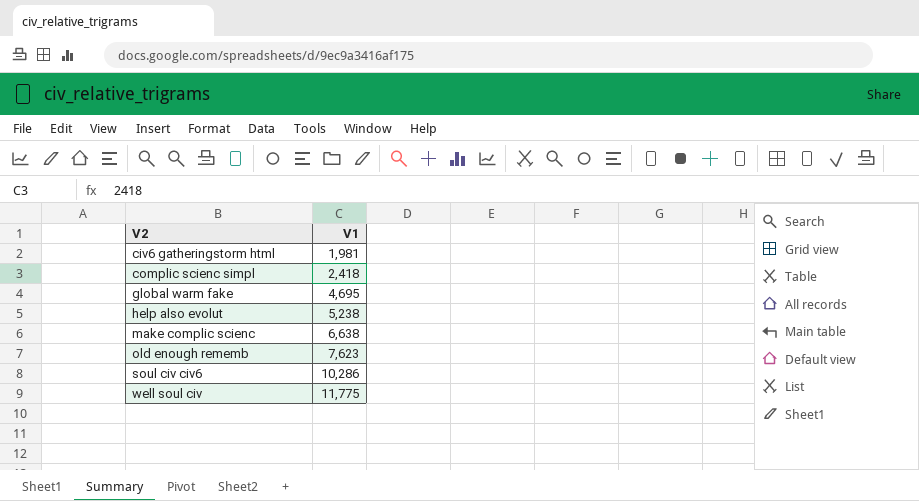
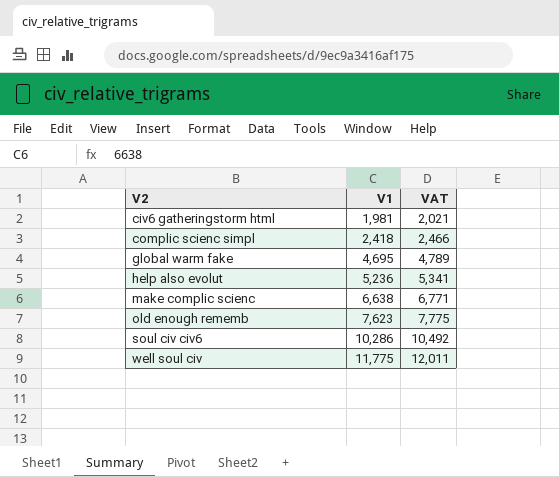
column VAT | formula: none -> [V1] * 1.02
help also evolut | V1: 5,238 -> 5,236

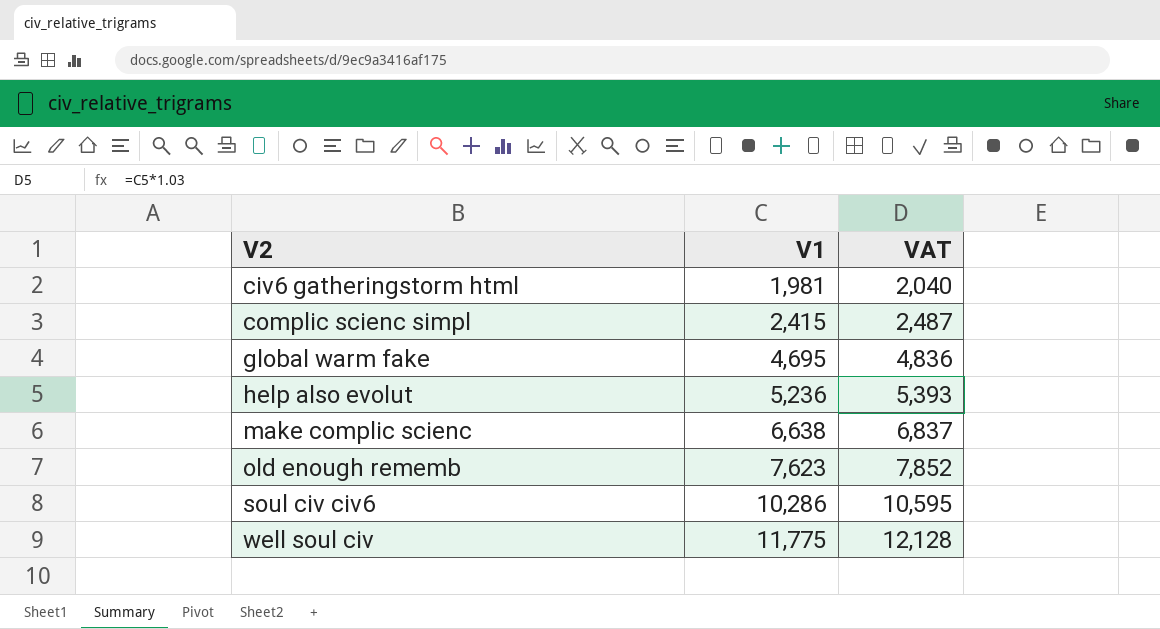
column VAT | formula: [V1] * 1.02 -> [V1] * 1.03
complic scienc simpl | V1: 2,418 -> 2,415

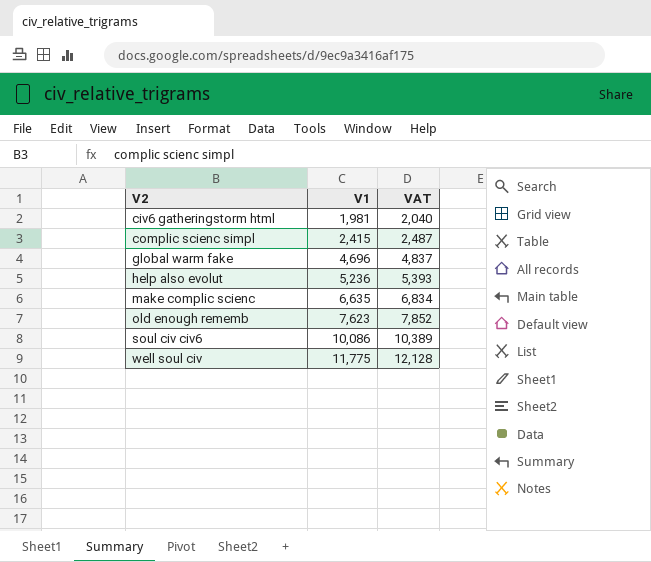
global warm fake | V1: 4,695 -> 4,696
global warm fake | VAT: 4,836 -> 4,837
make complic scienc | V1: 6,638 -> 6,635
make complic scienc | VAT: 6,837 -> 6,834
soul civ civ6 | V1: 10,286 -> 10,086
soul civ civ6 | VAT: 10,595 -> 10,389

